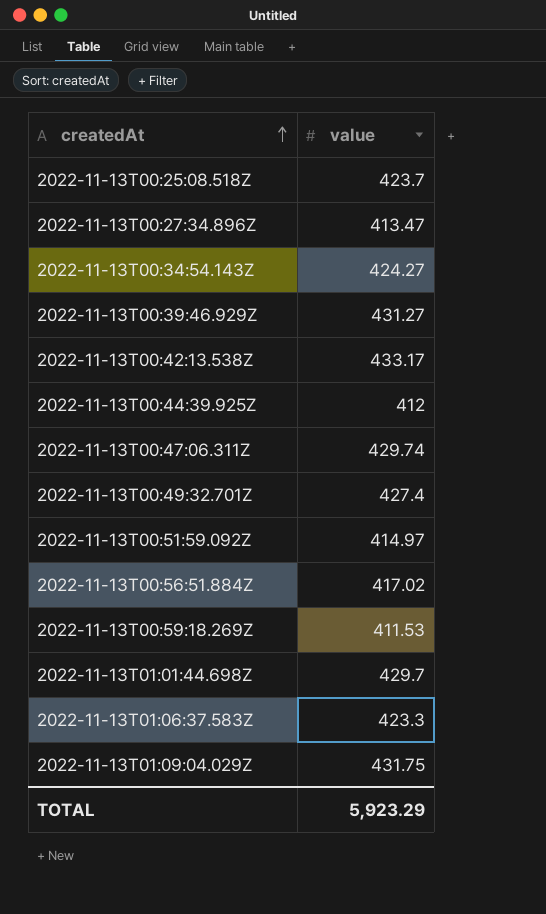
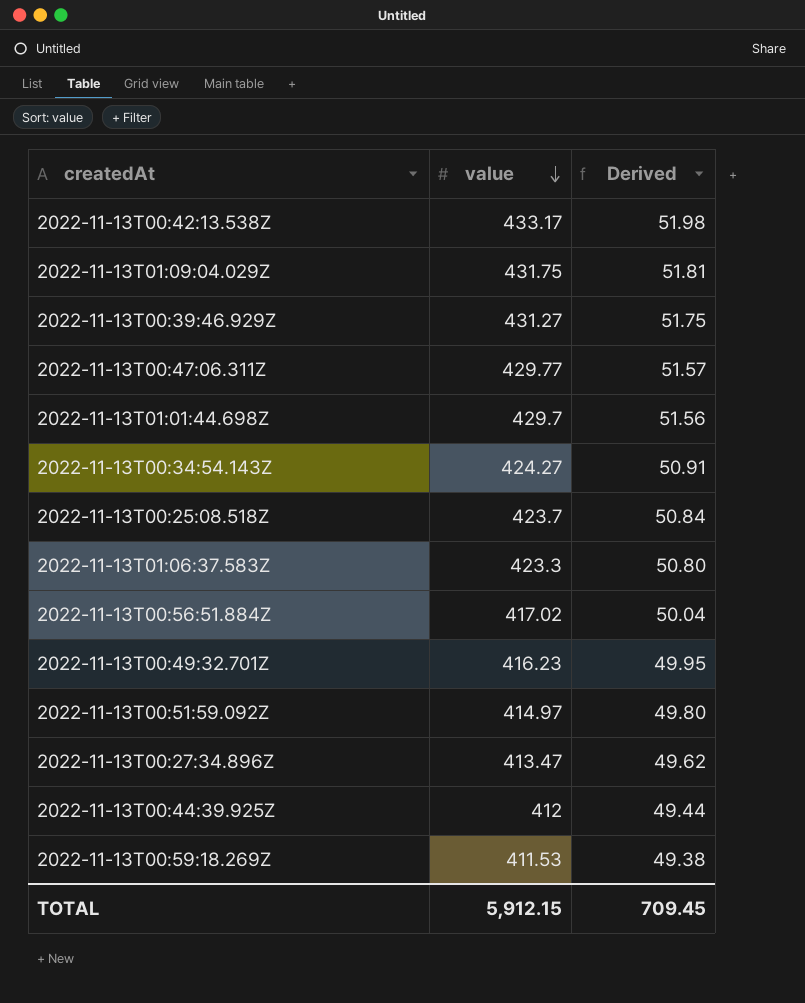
row order: createdAt ascending -> value descending
column Derived | formula: none -> [value] * 0.12
2022-11-13T00:47:06.311Z | value: 429.74 -> 429.77
2022-11-13T00:49:32.701Z | value: 427.4 -> 416.23
TOTAL | value: 5,923.29 -> 5,912.15

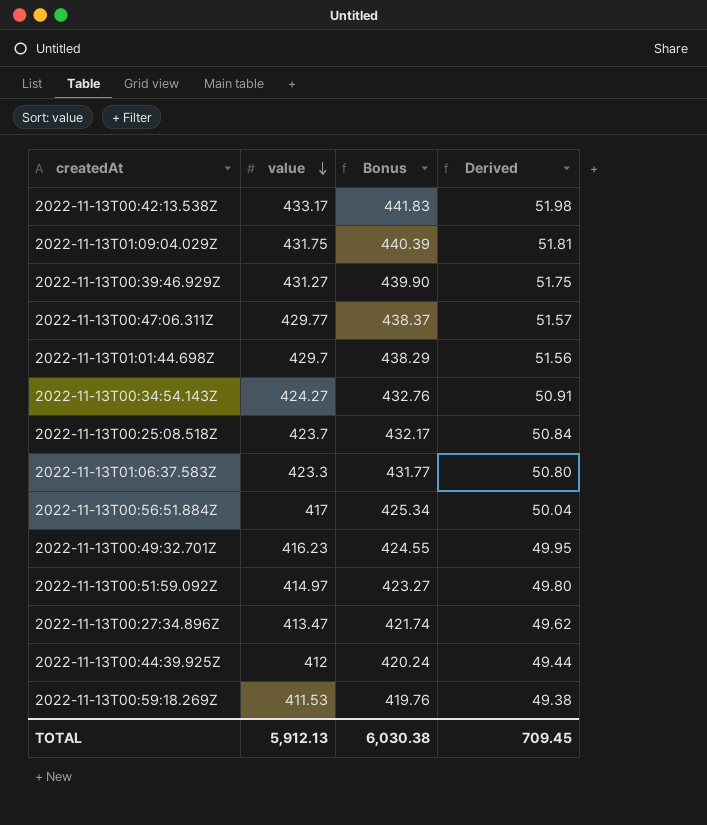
column Bonus | formula: none -> [value] * 1.02
2022-11-13T00:56:51.884Z | value: 417.02 -> 417
TOTAL | value: 5,912.15 -> 5,912.13

